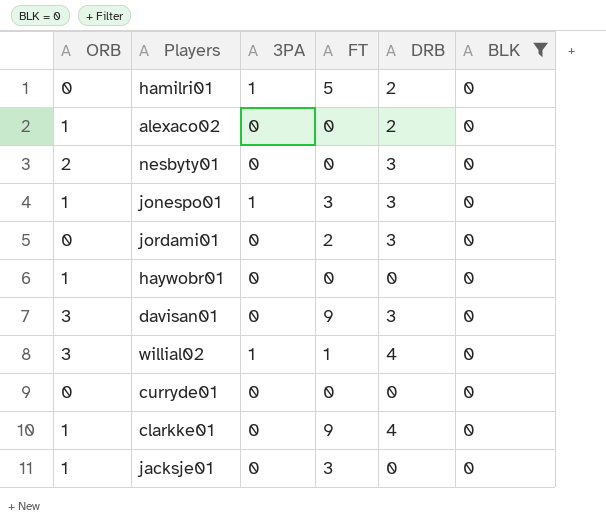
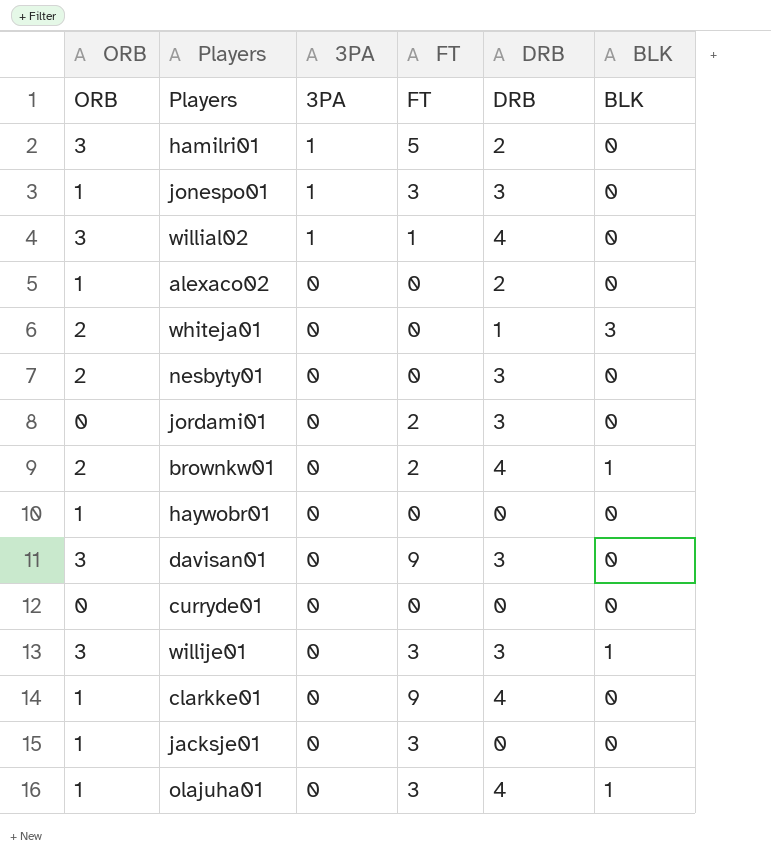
filter: BLK = 0 -> none
row order: none -> 3PA descending
hamilri01 | ORB: 0 -> 3

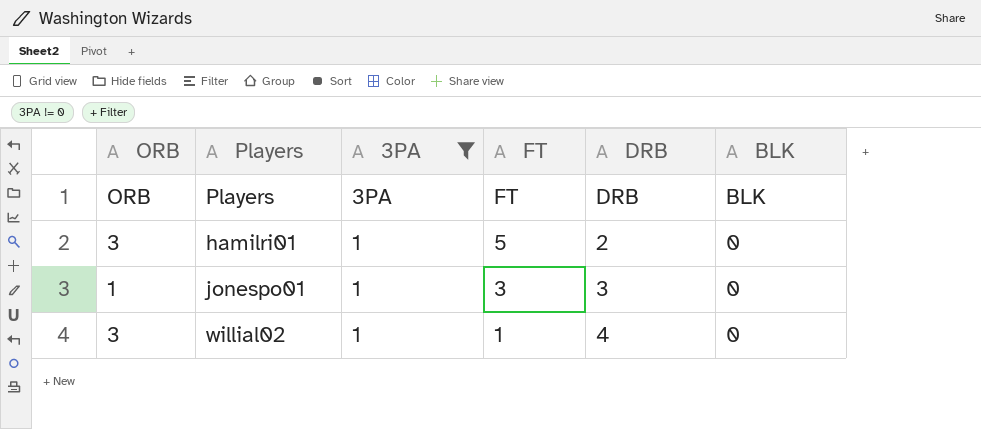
filter: none -> 3PA != 0

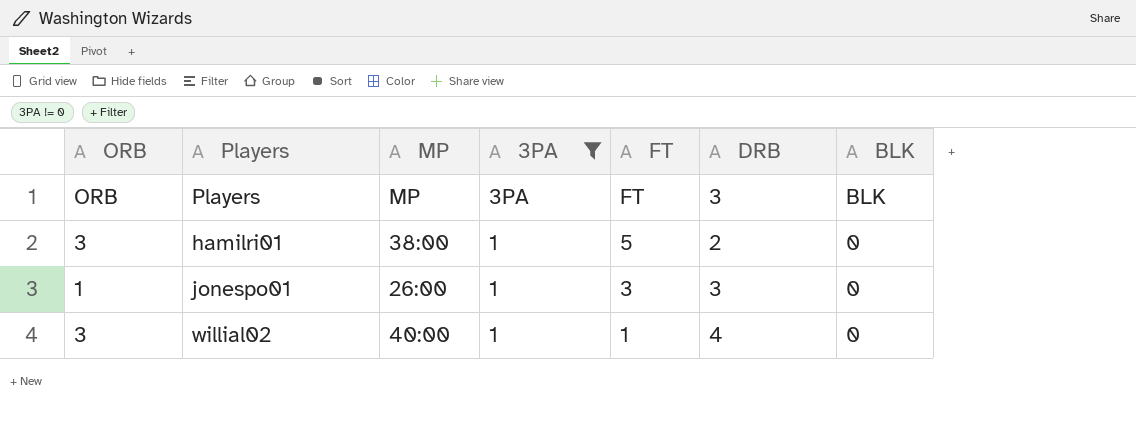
column MP | position: none -> 3
Players | DRB: DRB -> 3

